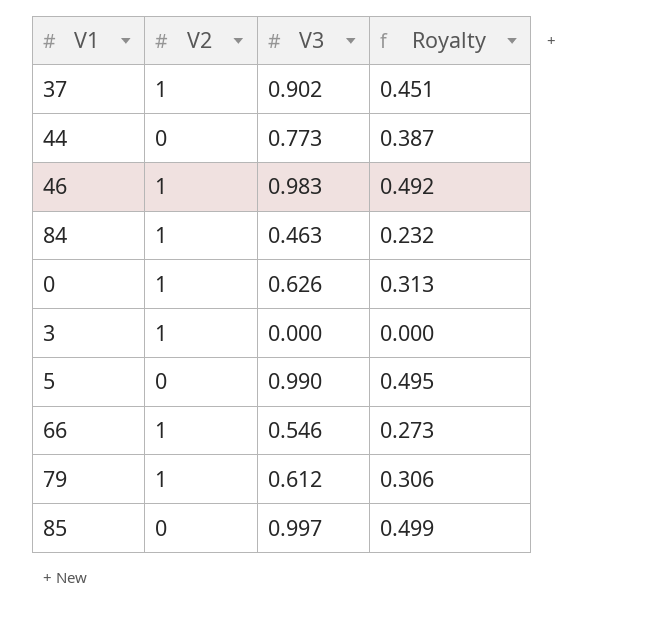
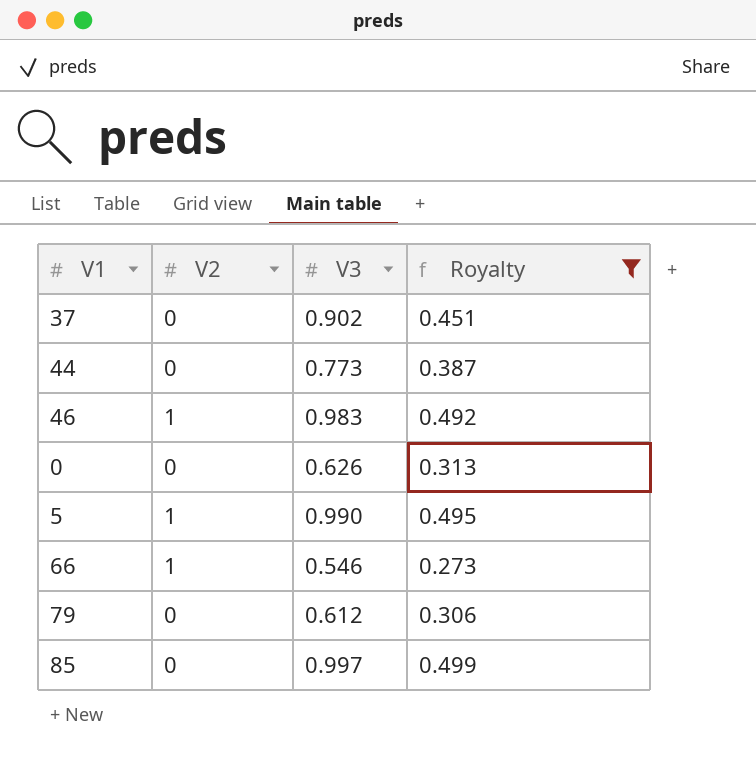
filter: none -> Royalty >= 0.273
37 | V2: 1 -> 0
0 | V2: 1 -> 0
5 | V2: 0 -> 1
79 | V2: 1 -> 0

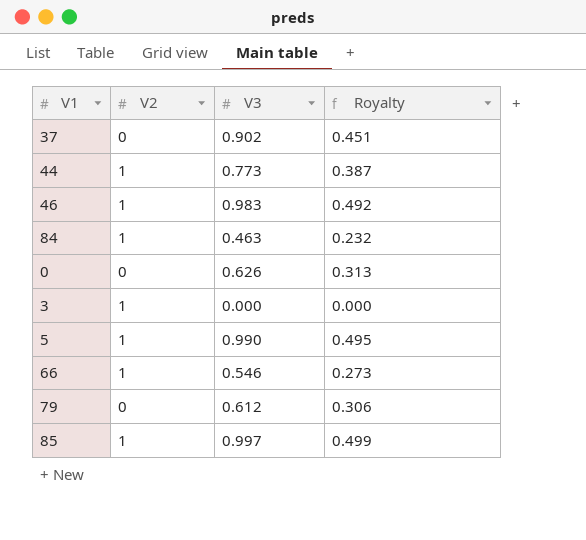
filter: Royalty >= 0.273 -> none
44 | V2: 0 -> 1
85 | V2: 0 -> 1

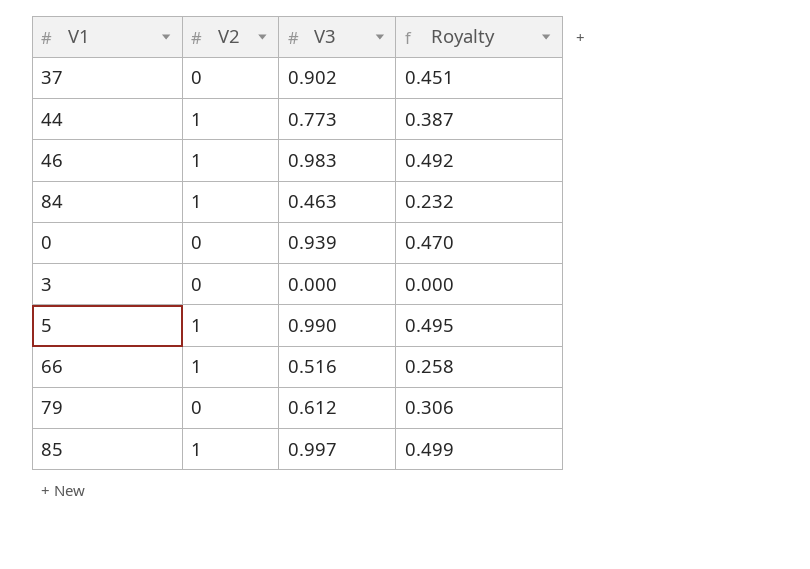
0 | V3: 0.626 -> 0.939
0 | Royalty: 0.313 -> 0.470
3 | V2: 1 -> 0
66 | V3: 0.546 -> 0.516
66 | Royalty: 0.273 -> 0.258

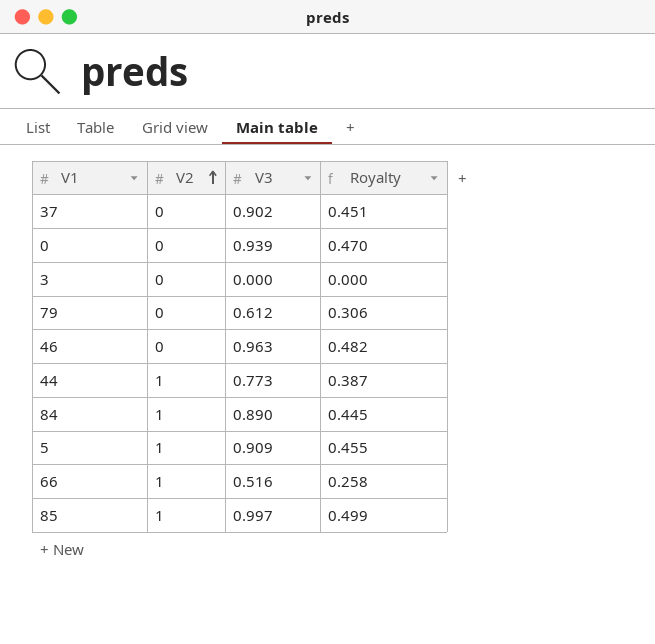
row order: none -> V2 ascending
46 | V2: 1 -> 0
46 | V3: 0.983 -> 0.963
46 | Royalty: 0.492 -> 0.482
84 | V3: 0.463 -> 0.890
84 | Royalty: 0.232 -> 0.445
5 | V3: 0.990 -> 0.909
5 | Royalty: 0.495 -> 0.455

